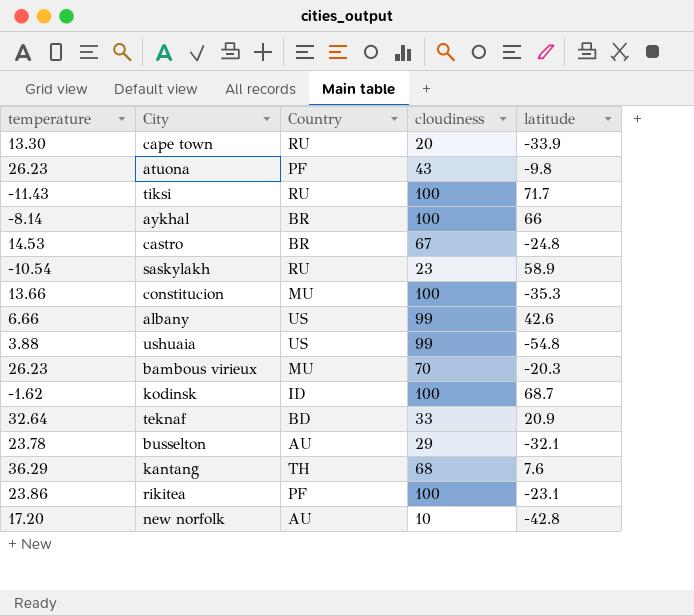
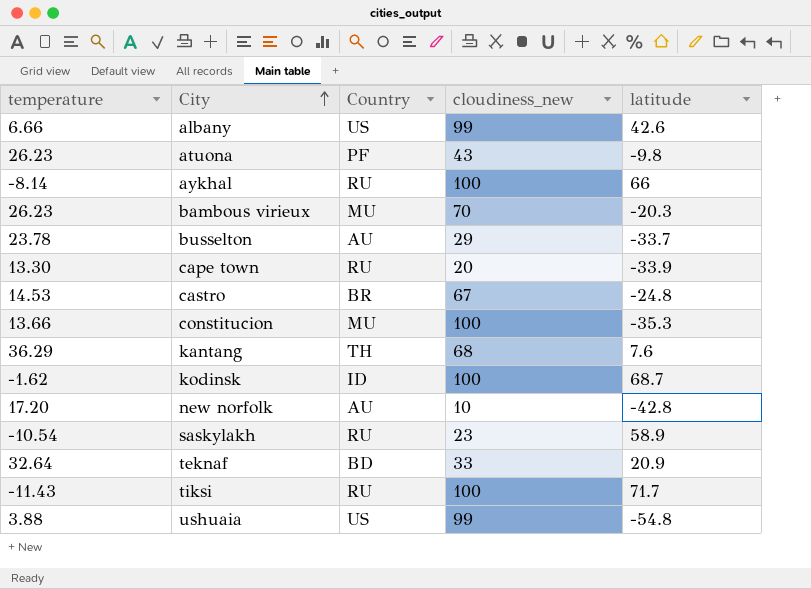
row order: none -> City ascending
column name: cloudiness -> cloudiness_new
row rikitea: 23.86 | PF | 100 | -23.1 -> none
aykhal | Country: BR -> RU
busselton | latitude: -32.1 -> -33.7

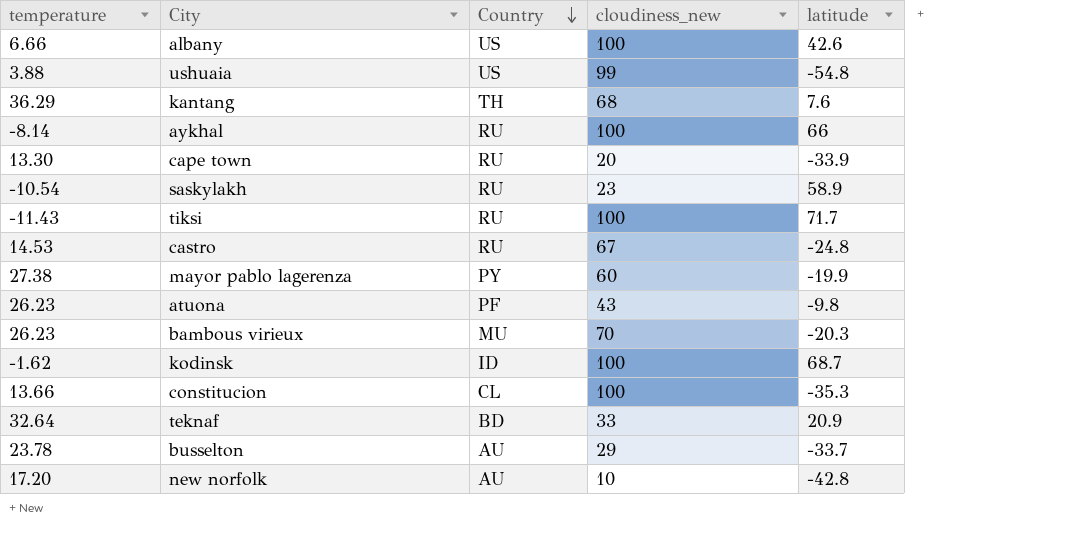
row order: City ascending -> Country descending
albany | cloudiness_new: 99 -> 100
castro | Country: BR -> RU
row mayor pablo lagerenza: none -> 27.38 | PY | 60 | -19.9
constitucion | Country: MU -> CL

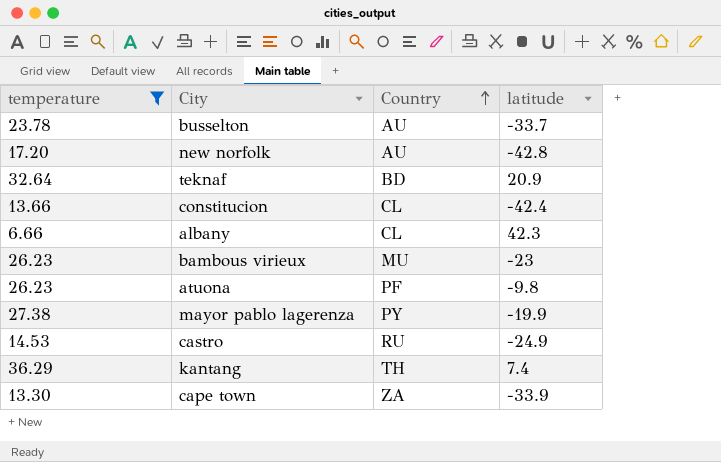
filter: none -> temperature >= 6.66
row order: Country descending -> Country ascending
column cloudiness_new | position: 4 -> none
constitucion | latitude: -35.3 -> -42.4
albany | Country: US -> CL
albany | latitude: 42.6 -> 42.3
bambous virieux | latitude: -20.3 -> -23
castro | latitude: -24.8 -> -24.9
kantang | latitude: 7.6 -> 7.4
cape town | Country: RU -> ZA

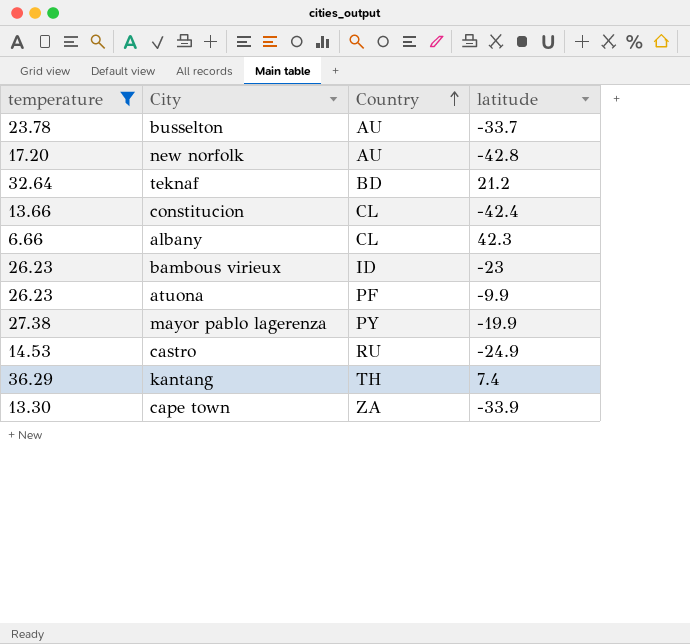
teknaf | latitude: 20.9 -> 21.2
bambous virieux | Country: MU -> ID
atuona | latitude: -9.8 -> -9.9

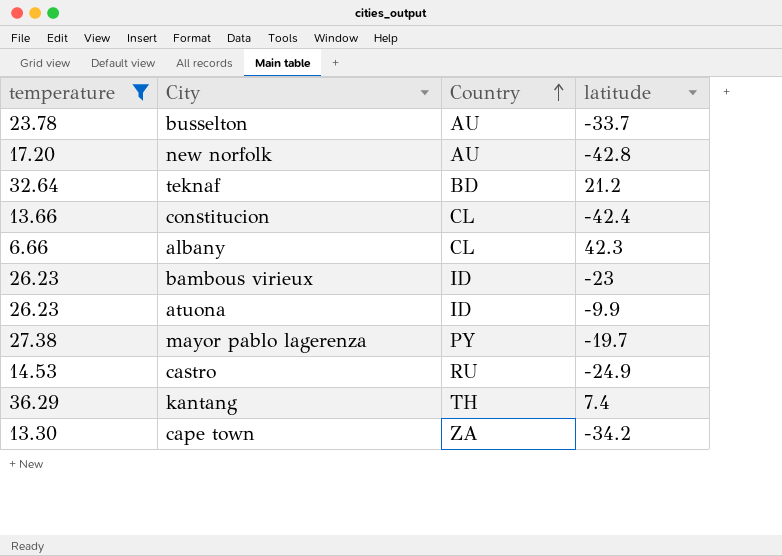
atuona | Country: PF -> ID
mayor pablo lagerenza | latitude: -19.9 -> -19.7
cape town | latitude: -33.9 -> -34.2

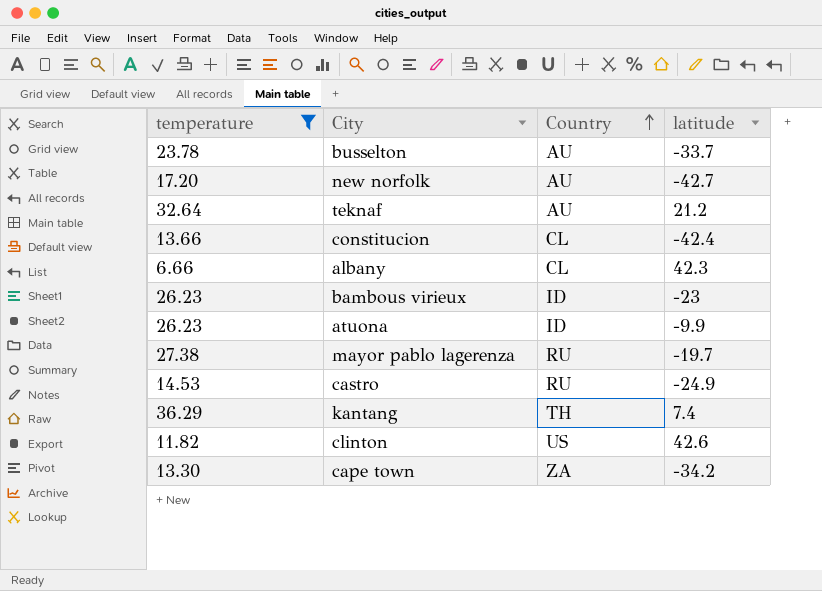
new norfolk | latitude: -42.8 -> -42.7
teknaf | Country: BD -> AU
mayor pablo lagerenza | Country: PY -> RU
row clinton: none -> 11.82 | US | 42.6

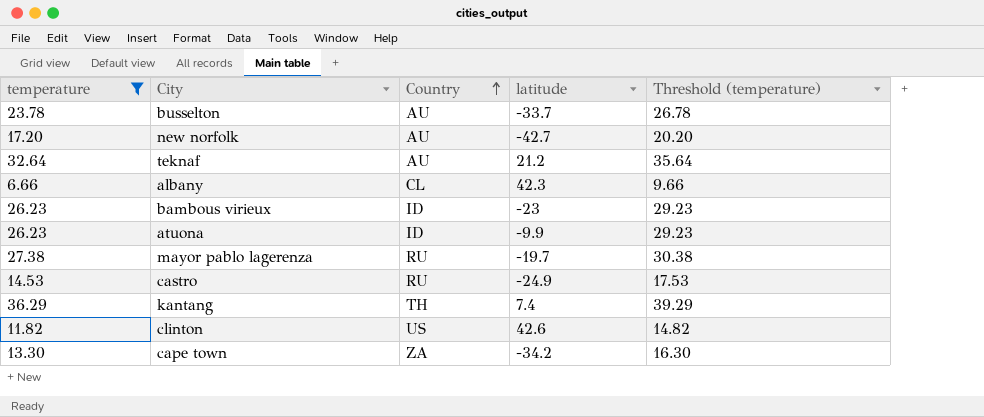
column Threshold (temperature) | formula: none -> [temperature] + 3
row constitucion: 13.66 | CL | -42.4 -> none

